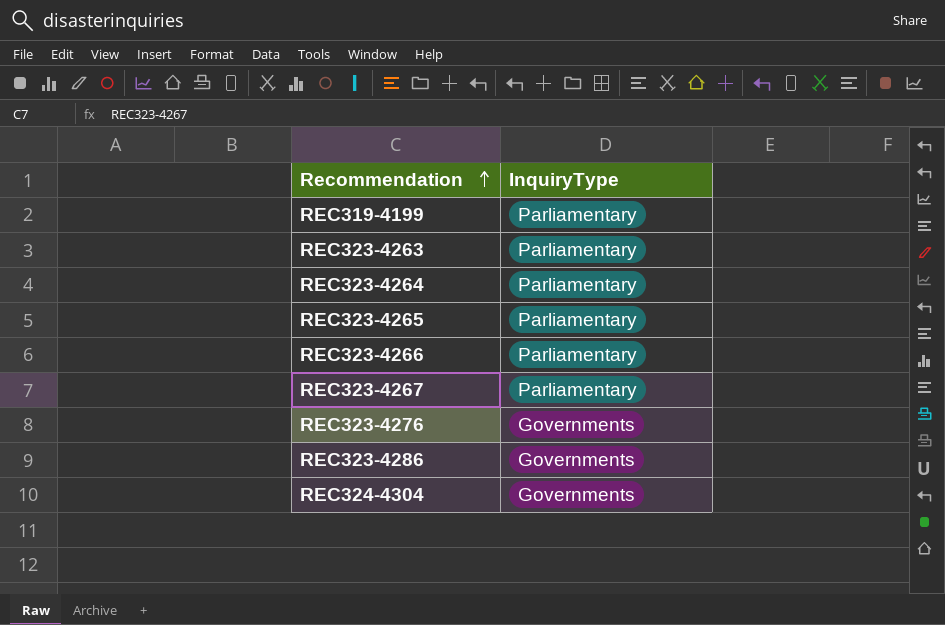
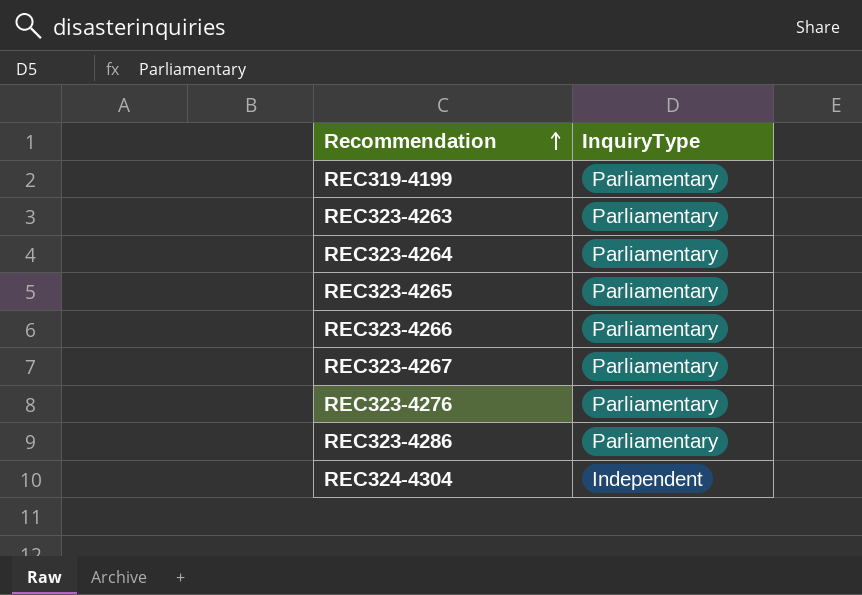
REC323-4276 | InquiryType: Governments -> Parliamentary
REC323-4286 | InquiryType: Governments -> Parliamentary
REC324-4304 | InquiryType: Governments -> Independent

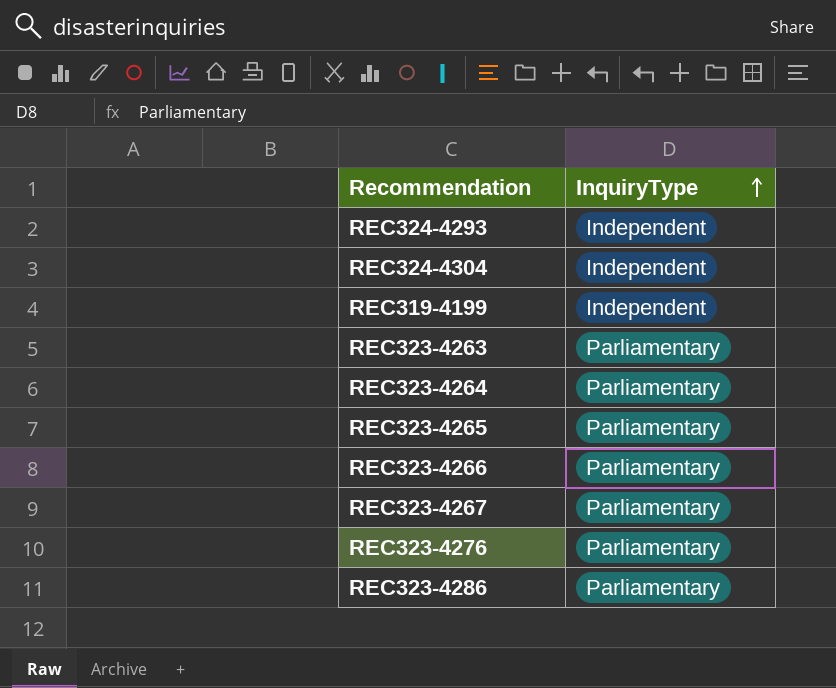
row order: Recommendation ascending -> InquiryType ascending
row REC324-4293: none -> Independent
REC319-4199 | InquiryType: Parliamentary -> Independent

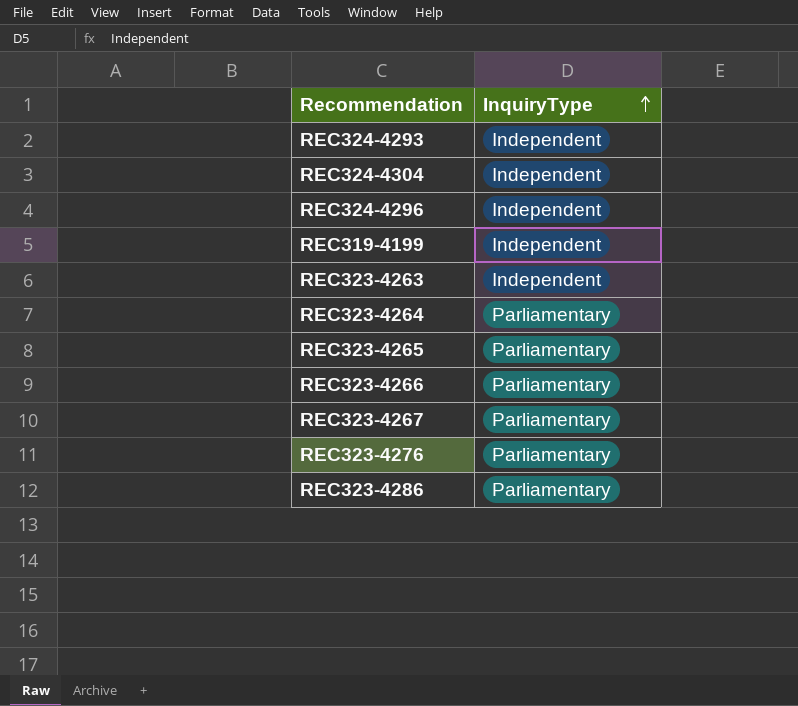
row REC324-4296: none -> Independent
REC323-4263 | InquiryType: Parliamentary -> Independent

